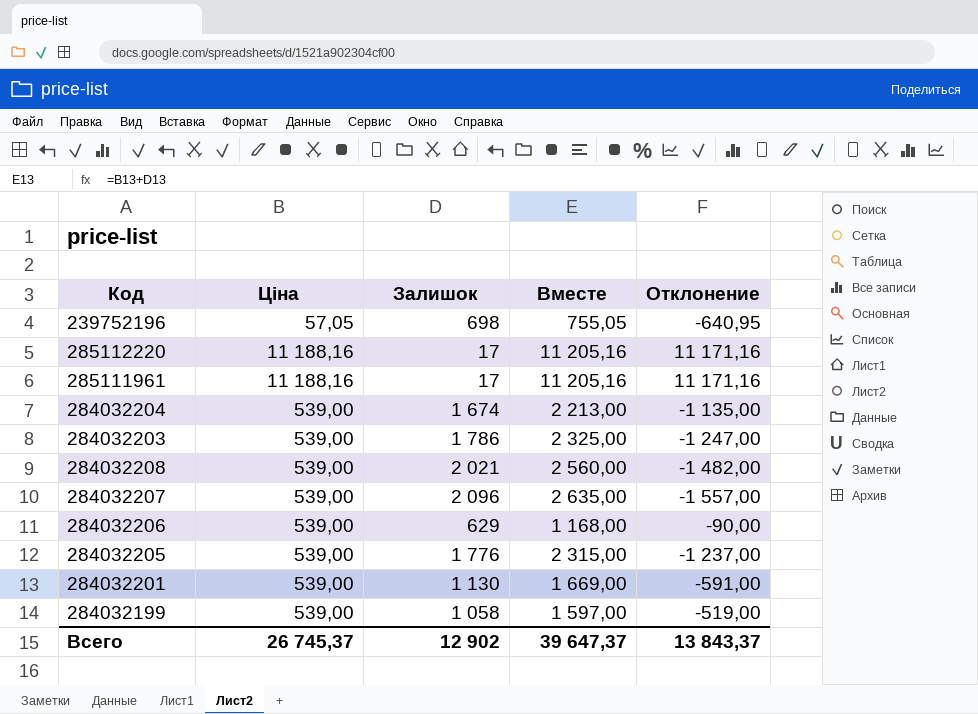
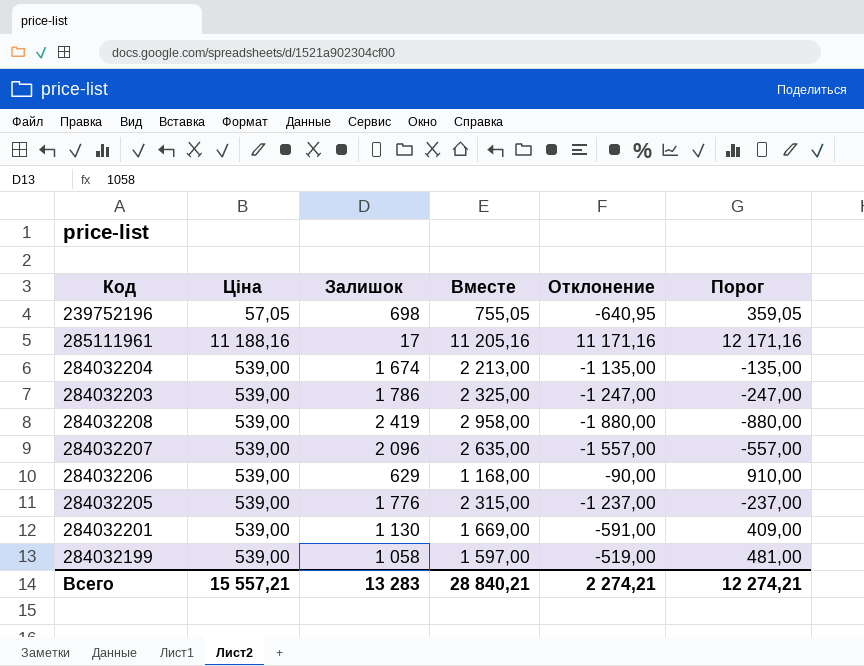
column Порог | formula: none -> [Отклонение] + 1000
row 285112220: 11 188,16 | 17 | 11 205,16 | 11 171,16 -> none
284032208 | Залишок: 2 021 -> 2 419
284032208 | Вместе: 2 560,00 -> 2 958,00
284032208 | Отклонение: -1 482,00 -> -1 880,00
Всего | Ціна: 26 745,37 -> 15 557,21
Всего | Залишок: 12 902 -> 13 283
Всего | Вместе: 39 647,37 -> 28 840,21
Всего | Отклонение: 13 843,37 -> 2 274,21

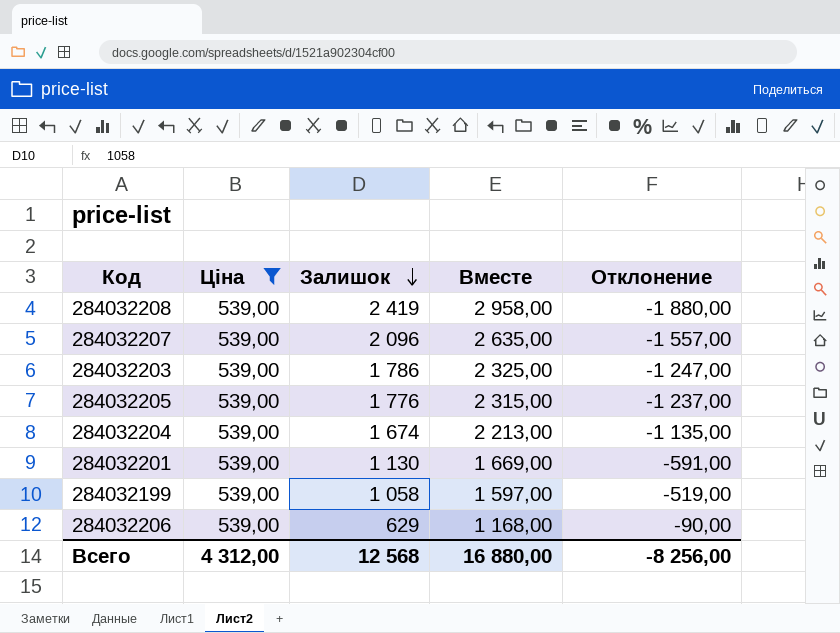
filter: none -> Ціна = 539,00
row order: none -> Залишок descending
column Порог | formula: [Отклонение] + 1000 -> none
Всего | Ціна: 15 557,21 -> 4 312,00
Всего | Залишок: 13 283 -> 12 568
Всего | Вместе: 28 840,21 -> 16 880,00
Всего | Отклонение: 2 274,21 -> -8 256,00

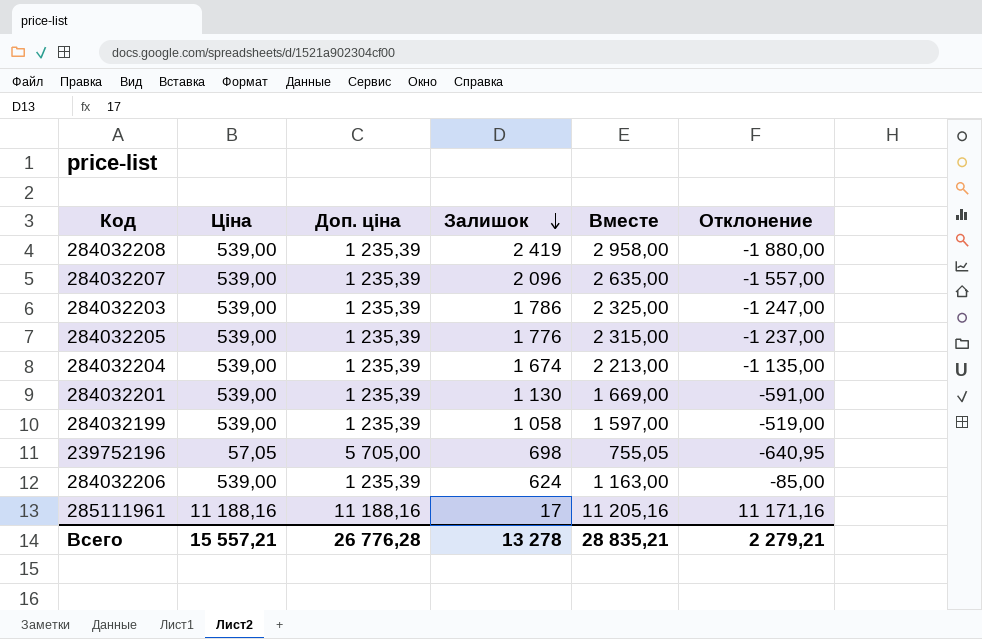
filter: Ціна = 539,00 -> none
column Доп. ціна | position: none -> 3
284032206 | Залишок: 629 -> 624
284032206 | Вместе: 1 168,00 -> 1 163,00
284032206 | Отклонение: -90,00 -> -85,00
Всего | Ціна: 4 312,00 -> 15 557,21
Всего | Залишок: 12 568 -> 13 278
Всего | Вместе: 16 880,00 -> 28 835,21
Всего | Отклонение: -8 256,00 -> 2 279,21

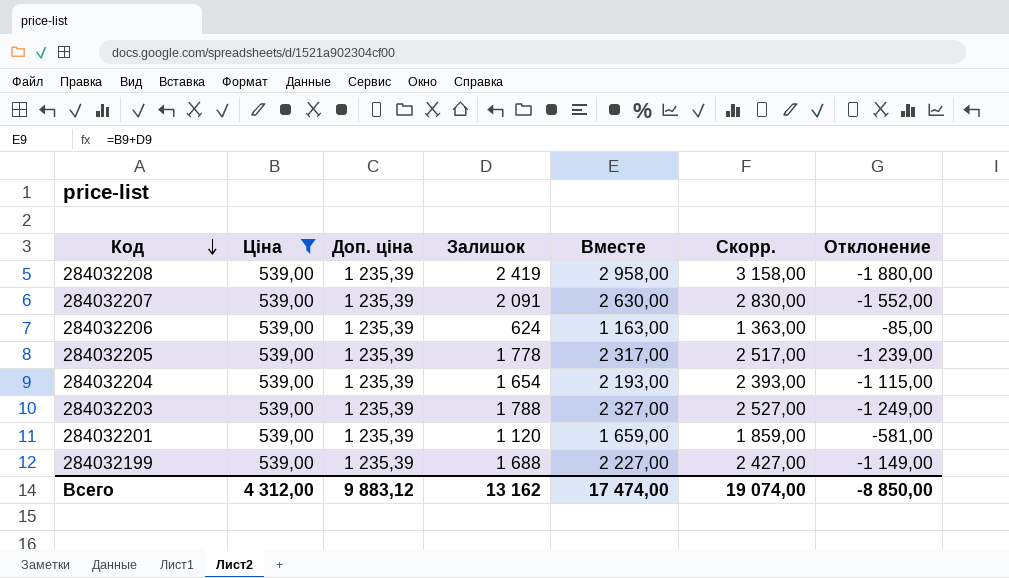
filter: none -> Ціна = 539,00
row order: Залишок descending -> Код descending
column Скорр. | formula: none -> [Вместе] + 200
284032207 | Залишок: 2 096 -> 2 091
284032207 | Вместе: 2 635,00 -> 2 630,00
284032207 | Отклонение: -1 557,00 -> -1 552,00
284032205 | Залишок: 1 776 -> 1 778
284032205 | Вместе: 2 315,00 -> 2 317,00
284032205 | Отклонение: -1 237,00 -> -1 239,00
284032204 | Залишок: 1 674 -> 1 654
284032204 | Вместе: 2 213,00 -> 2 193,00
284032204 | Отклонение: -1 135,00 -> -1 115,00
284032203 | Залишок: 1 786 -> 1 788
284032203 | Вместе: 2 325,00 -> 2 327,00
284032203 | Отклонение: -1 247,00 -> -1 249,00
284032201 | Залишок: 1 130 -> 1 120
284032201 | Вместе: 1 669,00 -> 1 659,00
284032201 | Отклонение: -591,00 -> -581,00
284032199 | Залишок: 1 058 -> 1 688
284032199 | Вместе: 1 597,00 -> 2 227,00
284032199 | Отклонение: -519,00 -> -1 149,00
Всего | Ціна: 15 557,21 -> 4 312,00
Всего | Доп. ціна: 26 776,28 -> 9 883,12
Всего | Залишок: 13 278 -> 13 162
Всего | Вместе: 28 835,21 -> 17 474,00
Всего | Отклонение: 2 279,21 -> -8 850,00

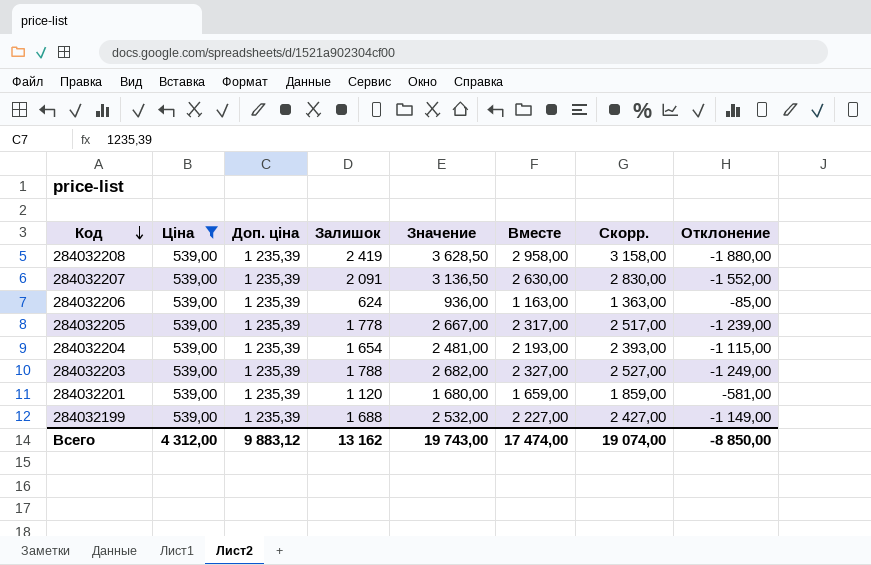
column Значение | formula: none -> [Залишок] * 1,5

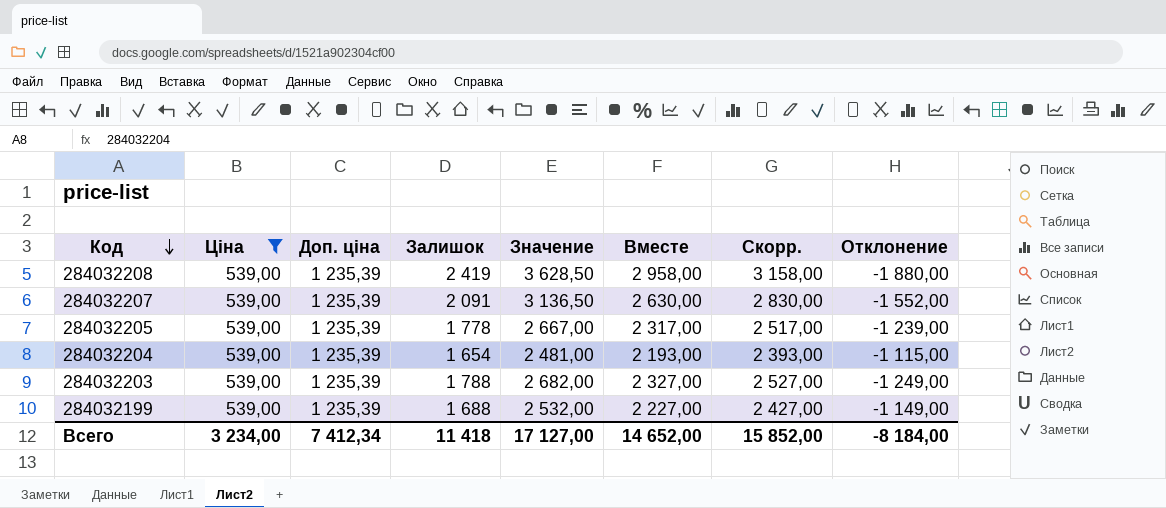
row 284032206: 539,00 | 1 235,39 | 624 | 936,00 | 1 163,00 | 1 363,00 | -85,00 -> none
row 284032201: 539,00 | 1 235,39 | 1 120 | 1 680,00 | 1 659,00 | 1 859,00 | -581,00 -> none
Всего | Ціна: 4 312,00 -> 3 234,00
Всего | Доп. ціна: 9 883,12 -> 7 412,34
Всего | Залишок: 13 162 -> 11 418
Всего | Значение: 19 743,00 -> 17 127,00
Всего | Вместе: 17 474,00 -> 14 652,00
Всего | Скорр.: 19 074,00 -> 15 852,00
Всего | Отклонение: -8 850,00 -> -8 184,00

